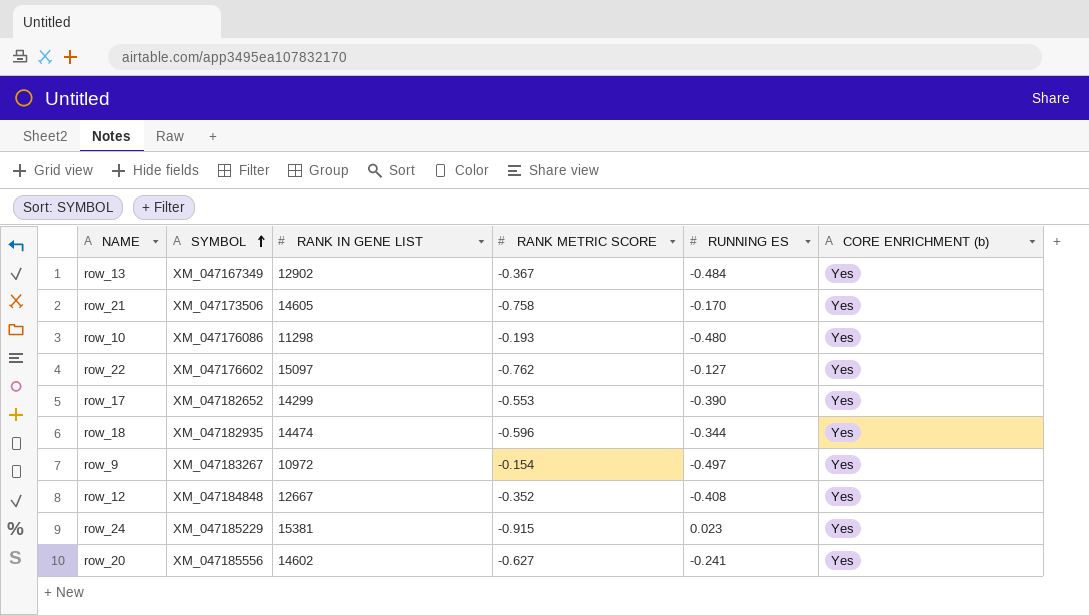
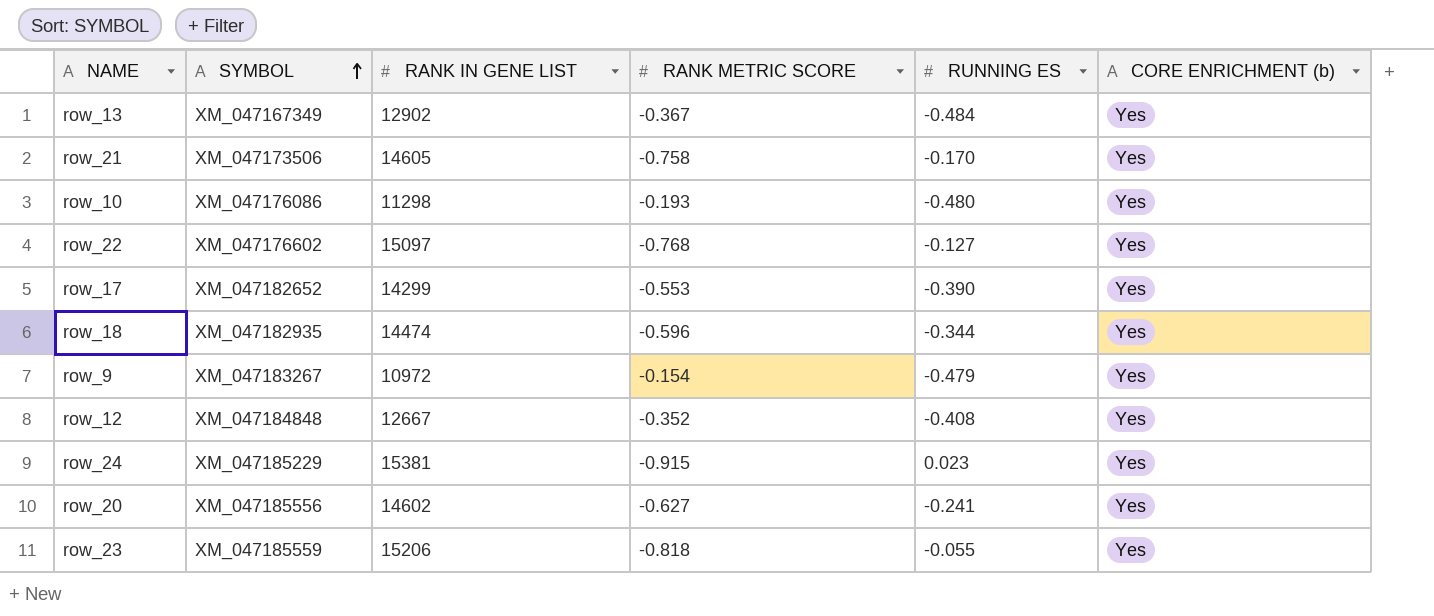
row_22 | RANK METRIC SCORE: -0.762 -> -0.768
row_9 | RUNNING ES: -0.497 -> -0.479
row row_23: none -> XM_047185559 | 15206 | -0.818 | -0.055 | Yes

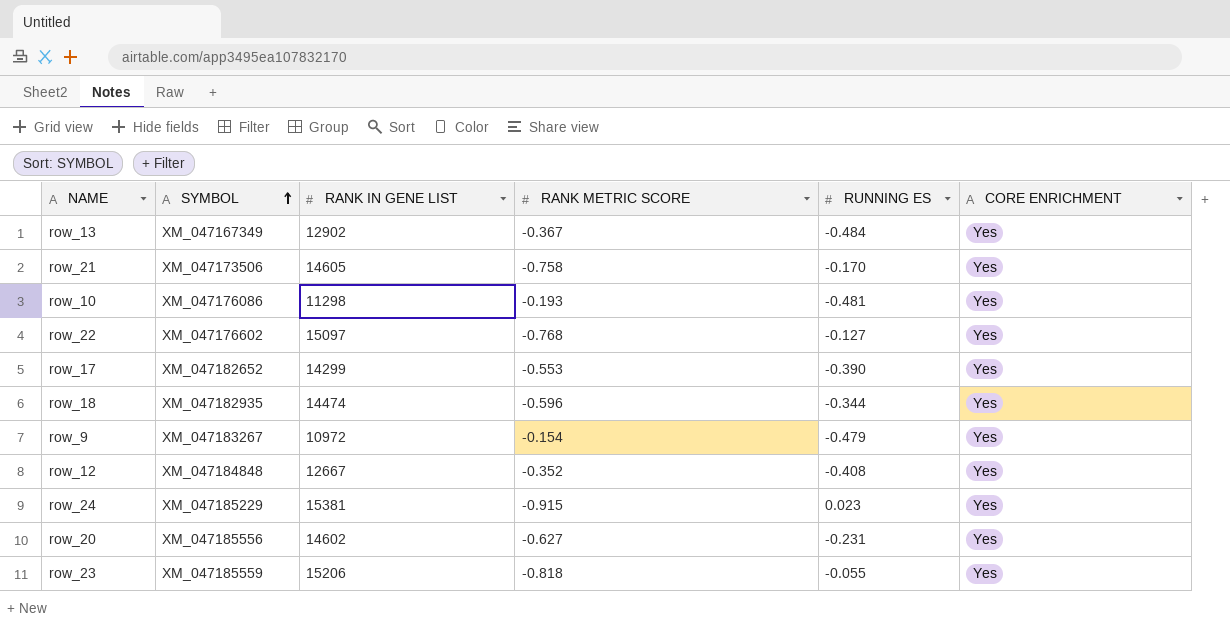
column name: CORE ENRICHMENT (b) -> CORE ENRICHMENT
row_10 | RUNNING ES: -0.480 -> -0.481
row_20 | RUNNING ES: -0.241 -> -0.231

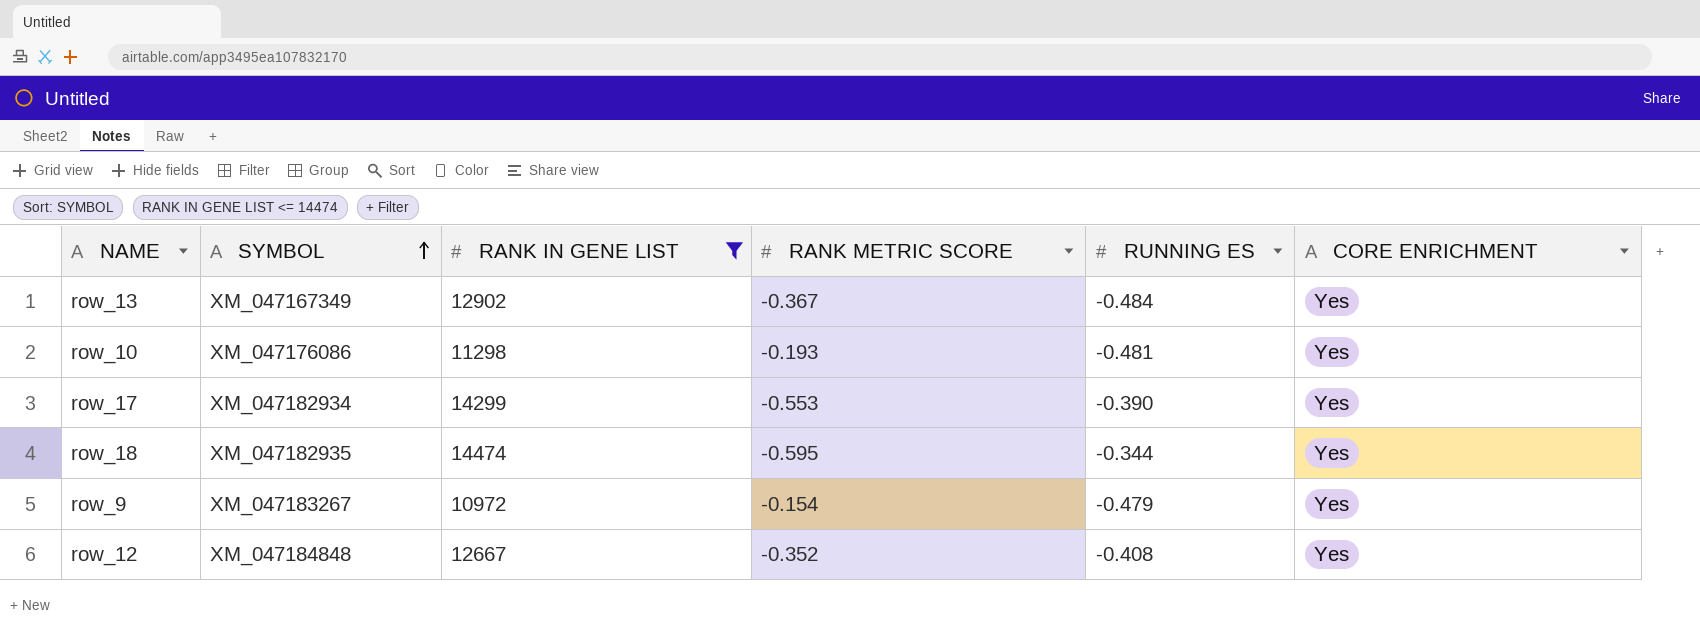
filter: none -> RANK IN GENE LIST <= 14474
row_17 | SYMBOL: XM_047182652 -> XM_047182934
row_18 | RANK METRIC SCORE: -0.596 -> -0.595

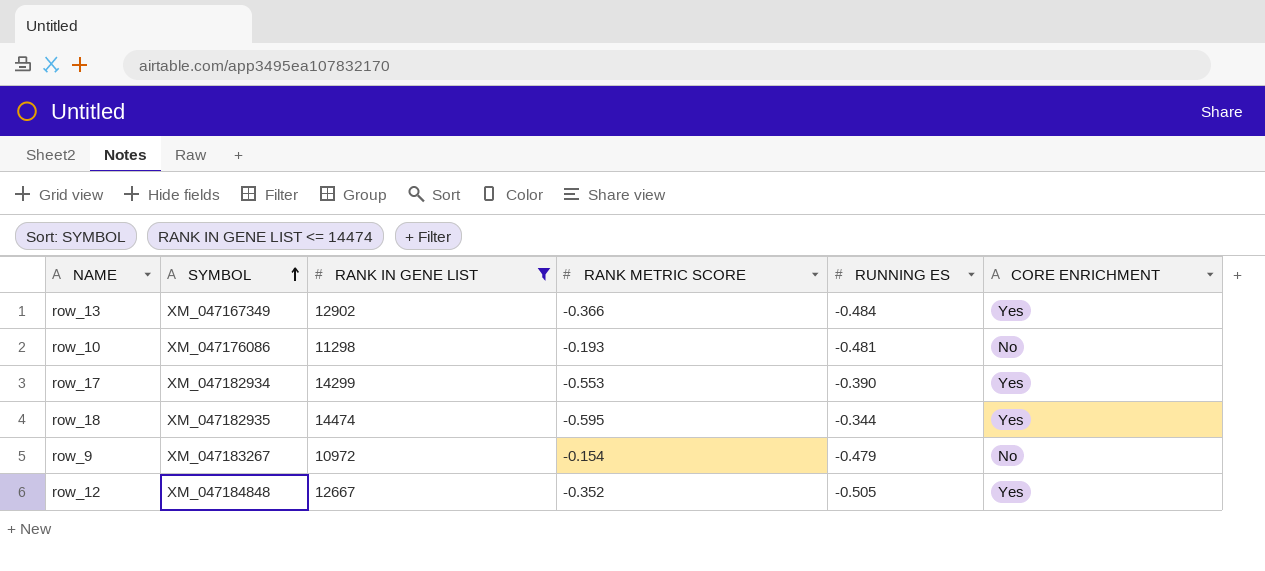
row_13 | RANK METRIC SCORE: -0.367 -> -0.366
row_10 | CORE ENRICHMENT: Yes -> No
row_9 | CORE ENRICHMENT: Yes -> No
row_12 | RUNNING ES: -0.408 -> -0.505

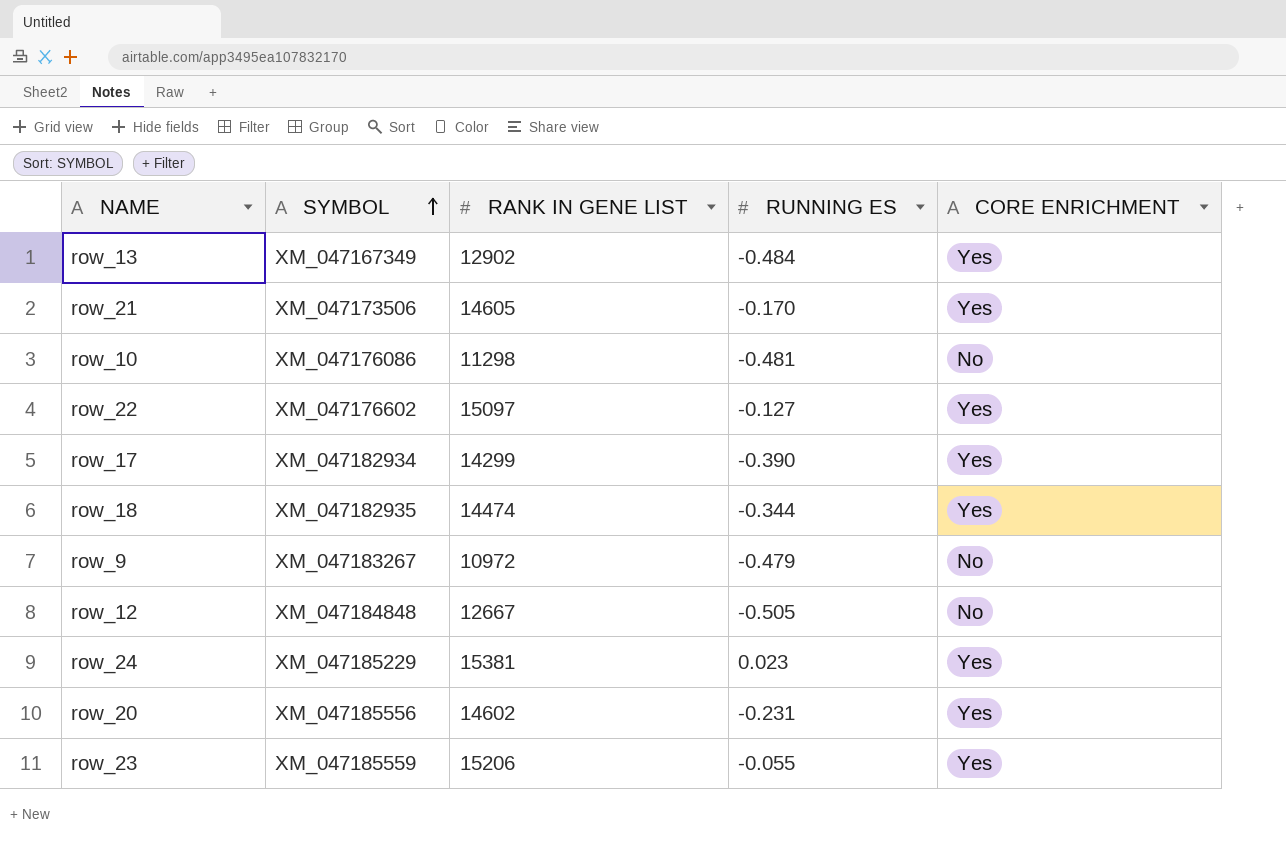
filter: RANK IN GENE LIST <= 14474 -> none
column RANK METRIC SCORE | position: 4 -> none
row_12 | CORE ENRICHMENT: Yes -> No

